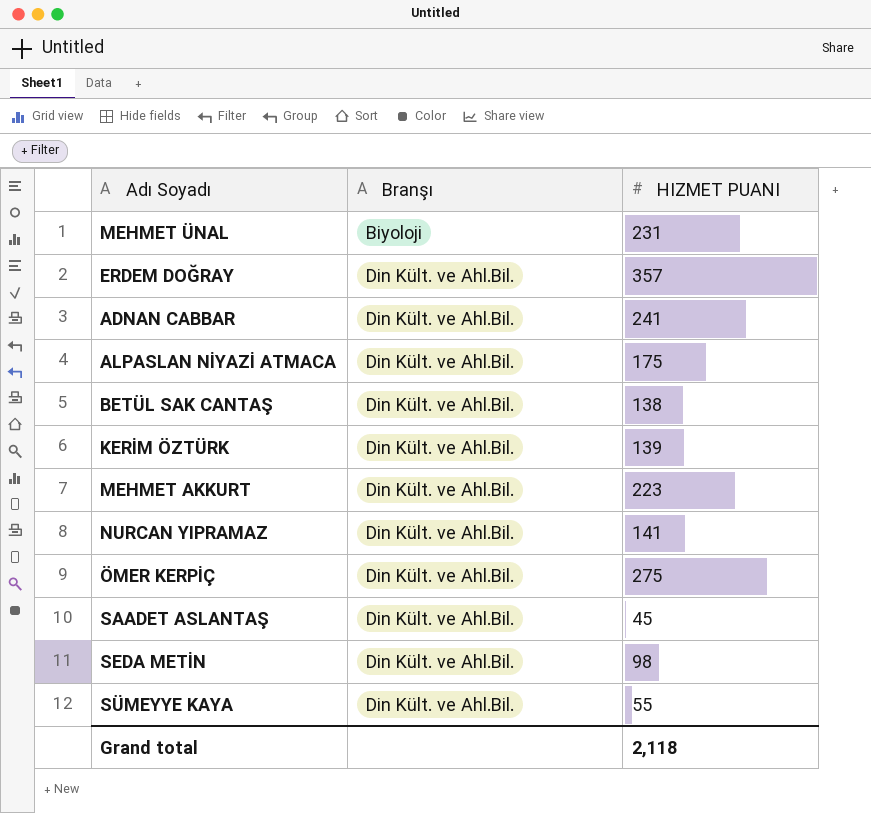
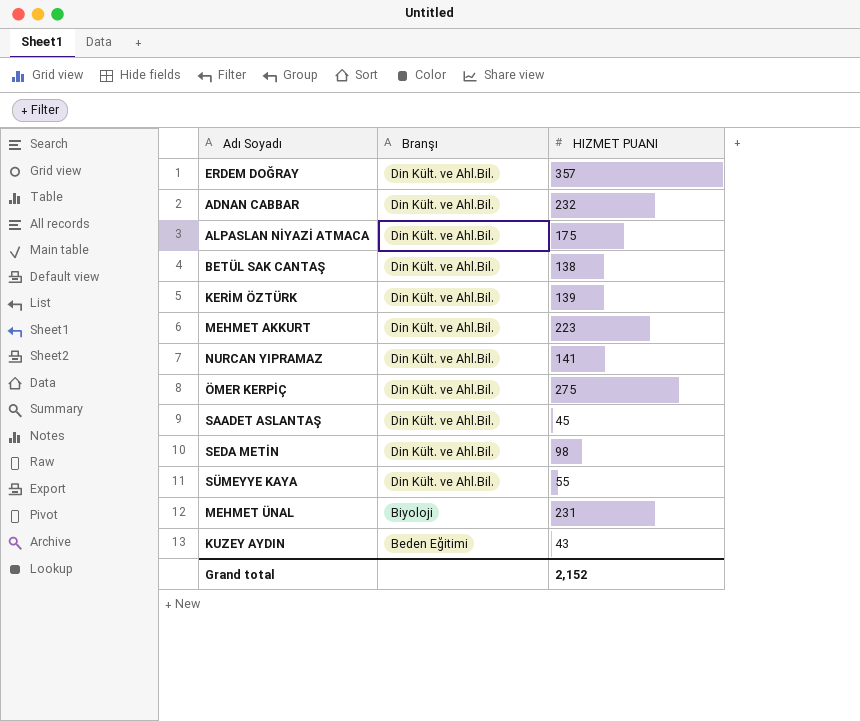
row order: Branşı ascending -> Branşı descending
ADNAN CABBAR | HIZMET PUANI: 241 -> 232
row KUZEY AYDIN: none -> Beden Eğitimi | 43
Grand total | HIZMET PUANI: 2,118 -> 2,152

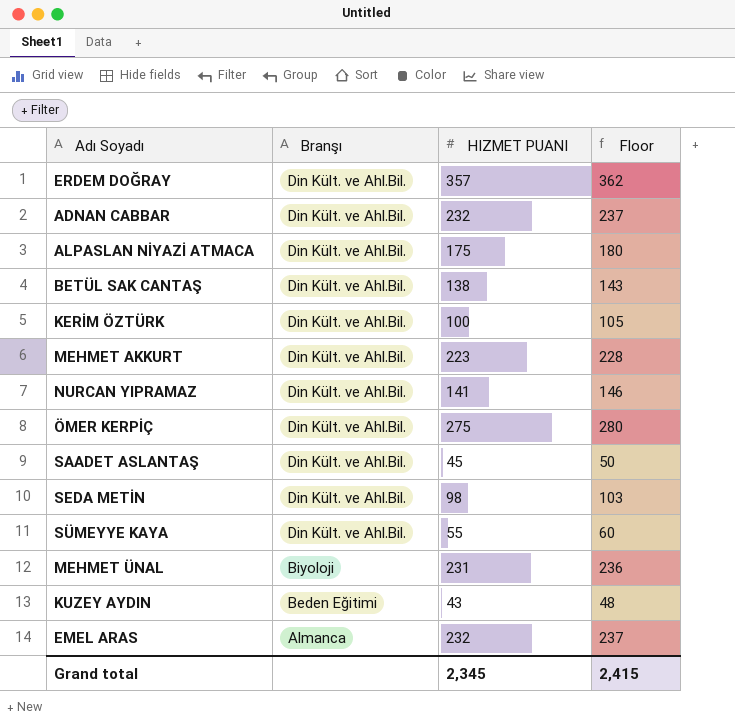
column Floor | formula: none -> [HIZMET PUANI] + 5
KERİM ÖZTÜRK | HIZMET PUANI: 139 -> 100
row EMEL ARAS: none -> Almanca | 232 | 237
Grand total | HIZMET PUANI: 2,152 -> 2,345

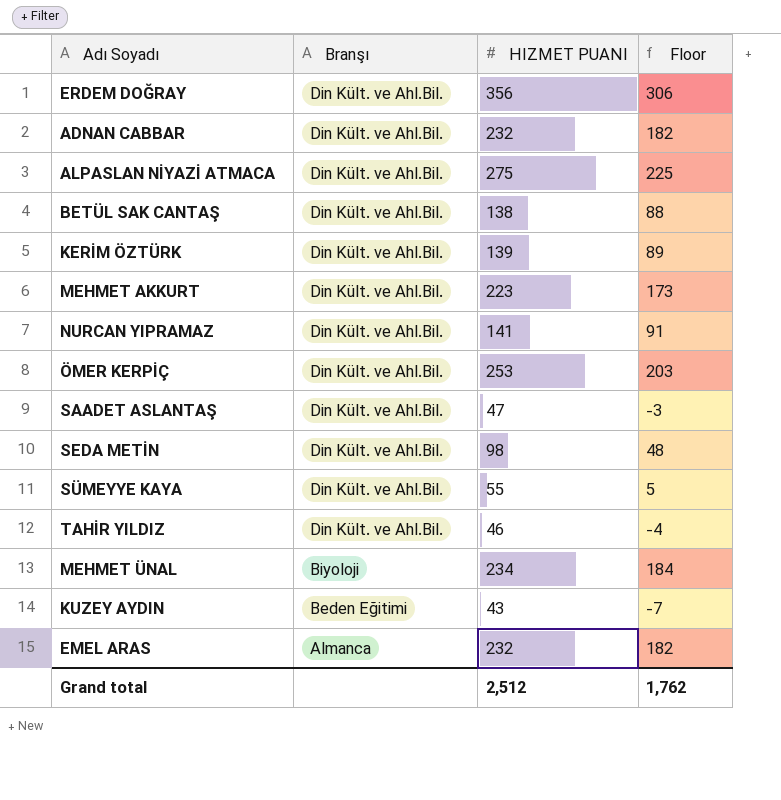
column Floor | formula: [HIZMET PUANI] + 5 -> [HIZMET PUANI] - 50
ERDEM DOĞRAY | HIZMET PUANI: 357 -> 356
ALPASLAN NİYAZİ ATMACA | HIZMET PUANI: 175 -> 275
KERİM ÖZTÜRK | HIZMET PUANI: 100 -> 139
ÖMER KERPİÇ | HIZMET PUANI: 275 -> 253
SAADET ASLANTAŞ | HIZMET PUANI: 45 -> 47
row TAHİR YILDIZ: none -> Din Kült. ve Ahl.Bil. | 46 | -4
MEHMET ÜNAL | HIZMET PUANI: 231 -> 234
Grand total | HIZMET PUANI: 2,345 -> 2,512
Grand total | Floor: 2,415 -> 1,762

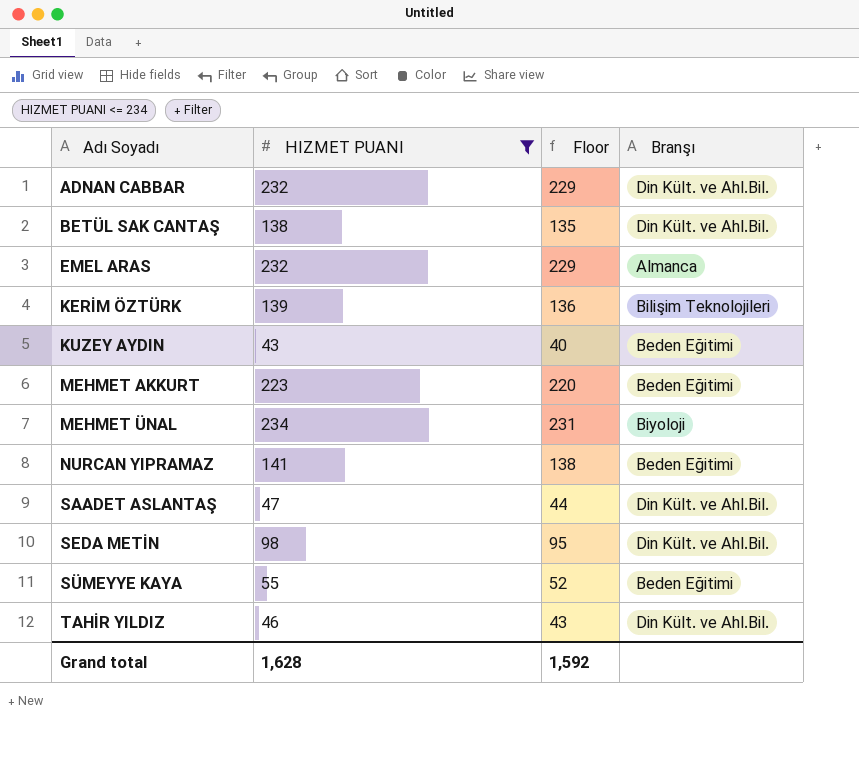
filter: none -> HIZMET PUANI <= 234
row order: Branşı descending -> Adı Soyadı ascending
column Floor | formula: [HIZMET PUANI] - 50 -> [HIZMET PUANI] - 3
column Branşı | position: 2 -> 4
KERİM ÖZTÜRK | Branşı: Din Kült. ve Ahl.Bil. -> Bilişim Teknolojileri
MEHMET AKKURT | Branşı: Din Kült. ve Ahl.Bil. -> Beden Eğitimi
NURCAN YIPRAMAZ | Branşı: Din Kült. ve Ahl.Bil. -> Beden Eğitimi
SÜMEYYE KAYA | Branşı: Din Kült. ve Ahl.Bil. -> Beden Eğitimi
Grand total | HIZMET PUANI: 2,512 -> 1,628
Grand total | Floor: 1,762 -> 1,592

